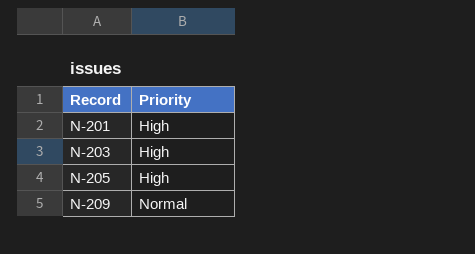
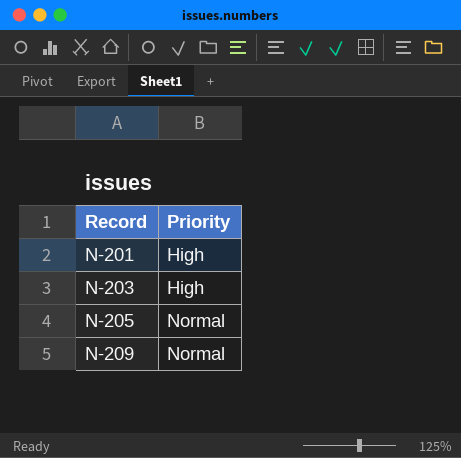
N-205 | Priority: High -> Normal

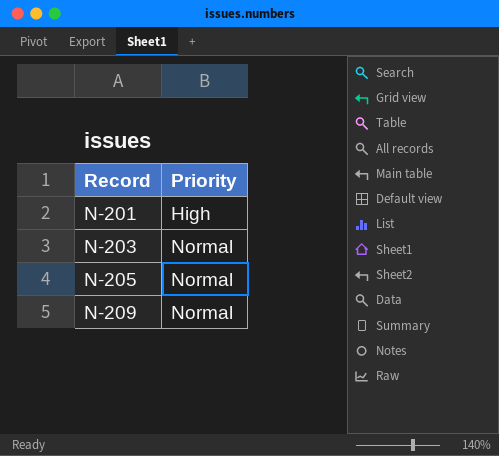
N-203 | Priority: High -> Normal

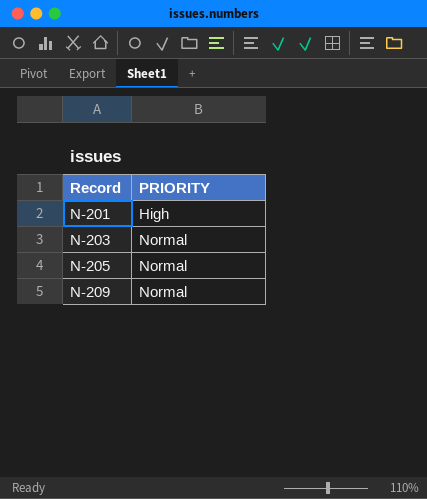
column name: Priority -> PRIORITY

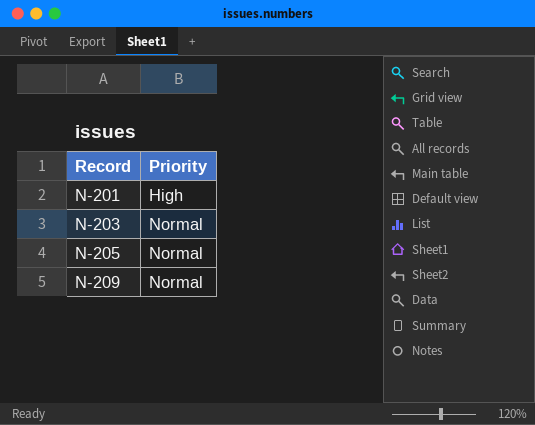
column name: PRIORITY -> Priority

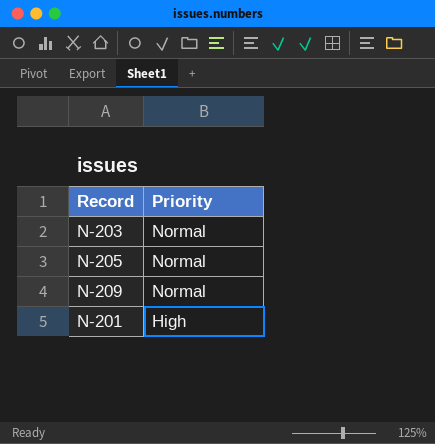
row order: Record ascending -> Priority descending

